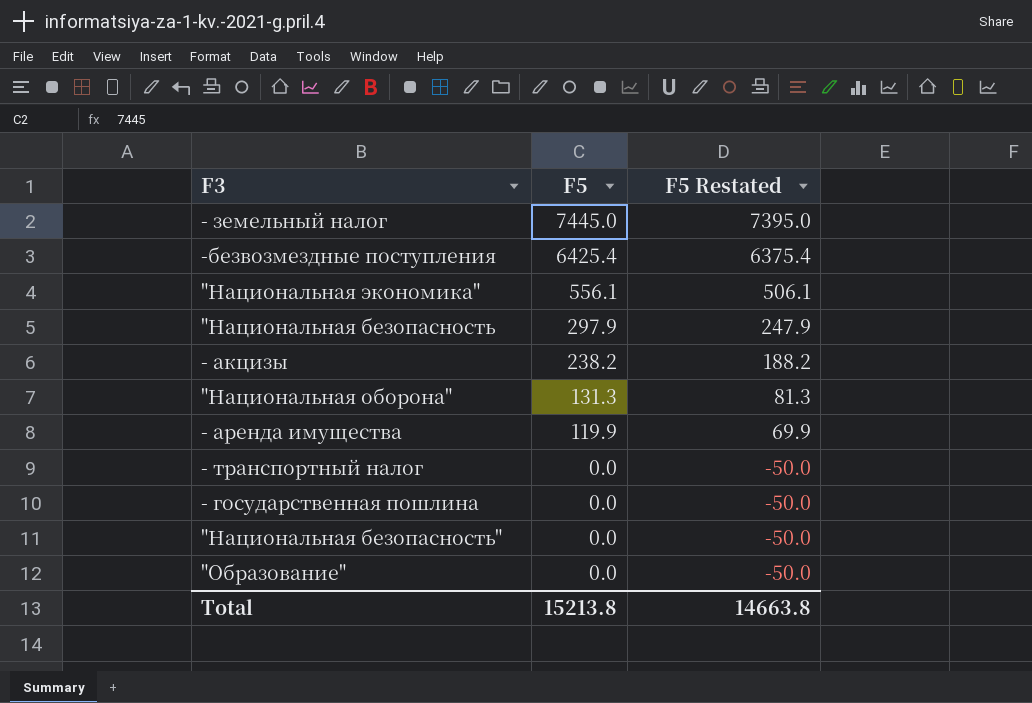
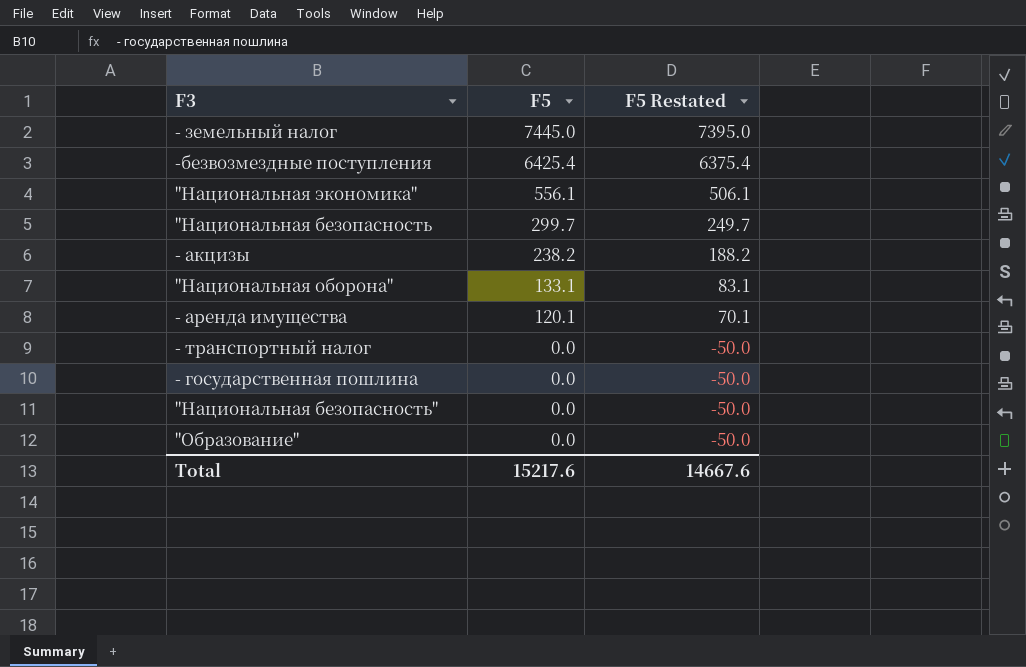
"Национальная безопасность | F5: 297.9 -> 299.7
"Национальная безопасность | F5 Restated: 247.9 -> 249.7
"Национальная оборона" | F5: 131.3 -> 133.1
"Национальная оборона" | F5 Restated: 81.3 -> 83.1
- аренда имущества | F5: 119.9 -> 120.1
- аренда имущества | F5 Restated: 69.9 -> 70.1
Total | F5: 15213.8 -> 15217.6
Total | F5 Restated: 14663.8 -> 14667.6

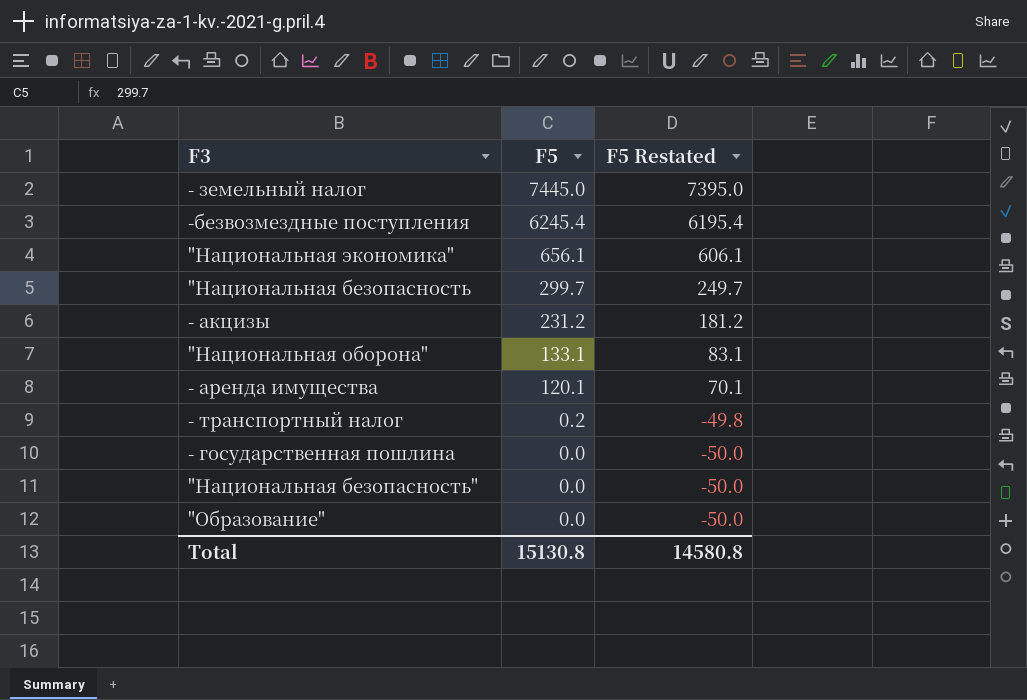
-безвозмездные поступления | F5: 6425.4 -> 6245.4
-безвозмездные поступления | F5 Restated: 6375.4 -> 6195.4
"Национальная экономика" | F5: 556.1 -> 656.1
"Национальная экономика" | F5 Restated: 506.1 -> 606.1
- акцизы | F5: 238.2 -> 231.2
- акцизы | F5 Restated: 188.2 -> 181.2
- транспортный налог | F5: 0.0 -> 0.2
- транспортный налог | F5 Restated: -50.0 -> -49.8
Total | F5: 15217.6 -> 15130.8
Total | F5 Restated: 14667.6 -> 14580.8

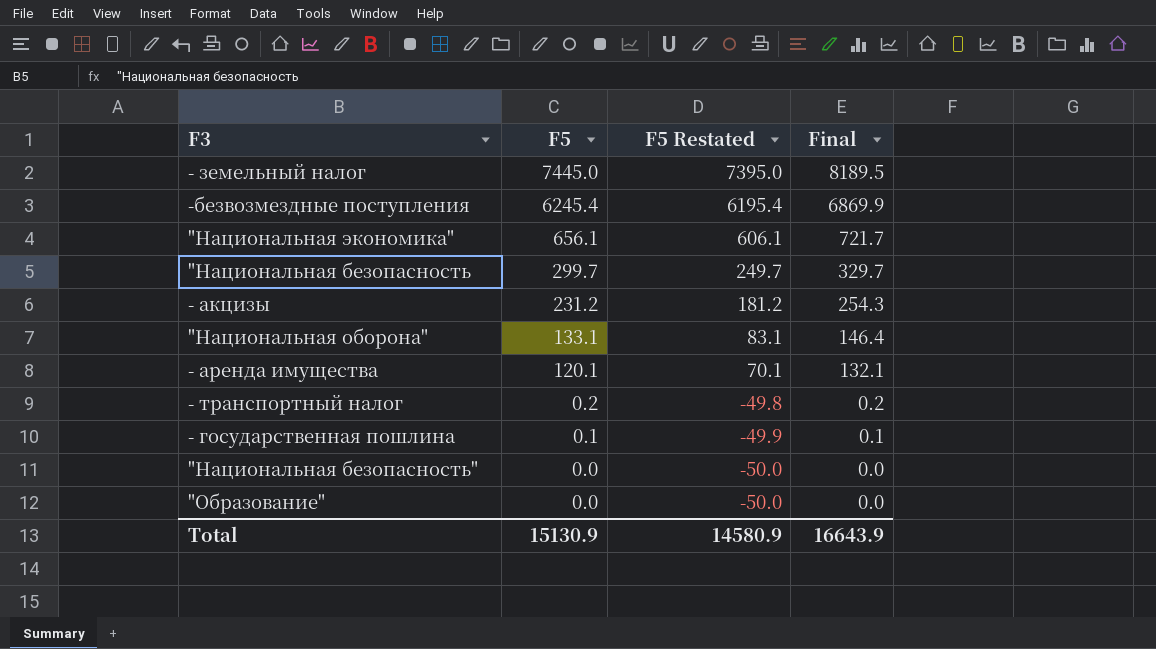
column Final | formula: none -> [F5] * 1.1
- государственная пошлина | F5: 0.0 -> 0.1
- государственная пошлина | F5 Restated: -50.0 -> -49.9
Total | F5: 15130.8 -> 15130.9
Total | F5 Restated: 14580.8 -> 14580.9

